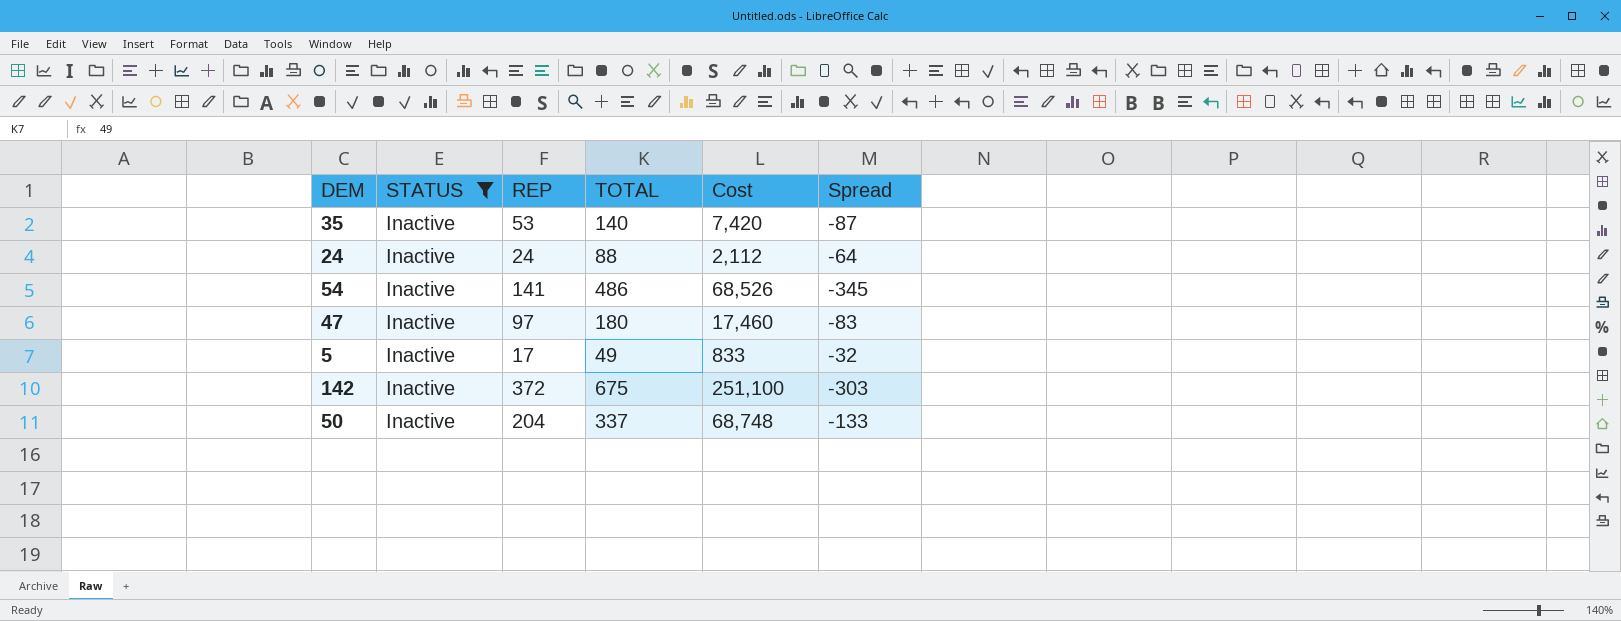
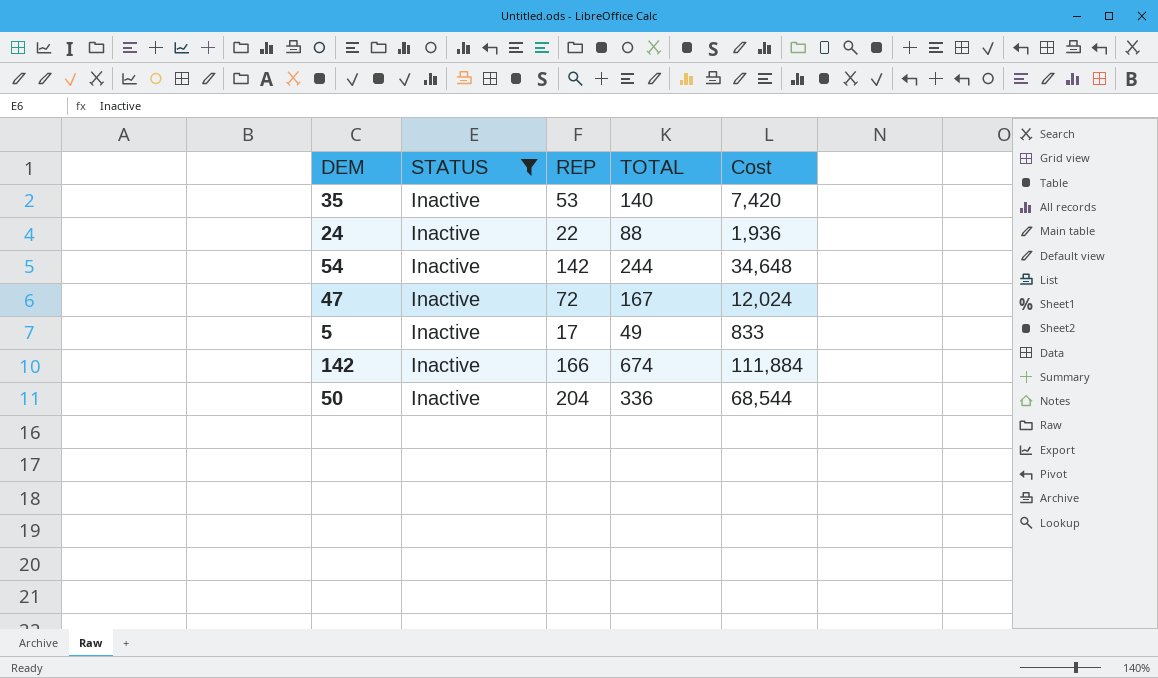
column Spread | formula: [REP] - [TOTAL] -> none
24 | REP: 24 -> 22
24 | Cost: 2,112 -> 1,936
54 | REP: 141 -> 142
54 | TOTAL: 486 -> 244
54 | Cost: 68,526 -> 34,648
47 | REP: 97 -> 72
47 | TOTAL: 180 -> 167
47 | Cost: 17,460 -> 12,024
142 | REP: 372 -> 166
142 | TOTAL: 675 -> 674
142 | Cost: 251,100 -> 111,884
50 | TOTAL: 337 -> 336
50 | Cost: 68,748 -> 68,544

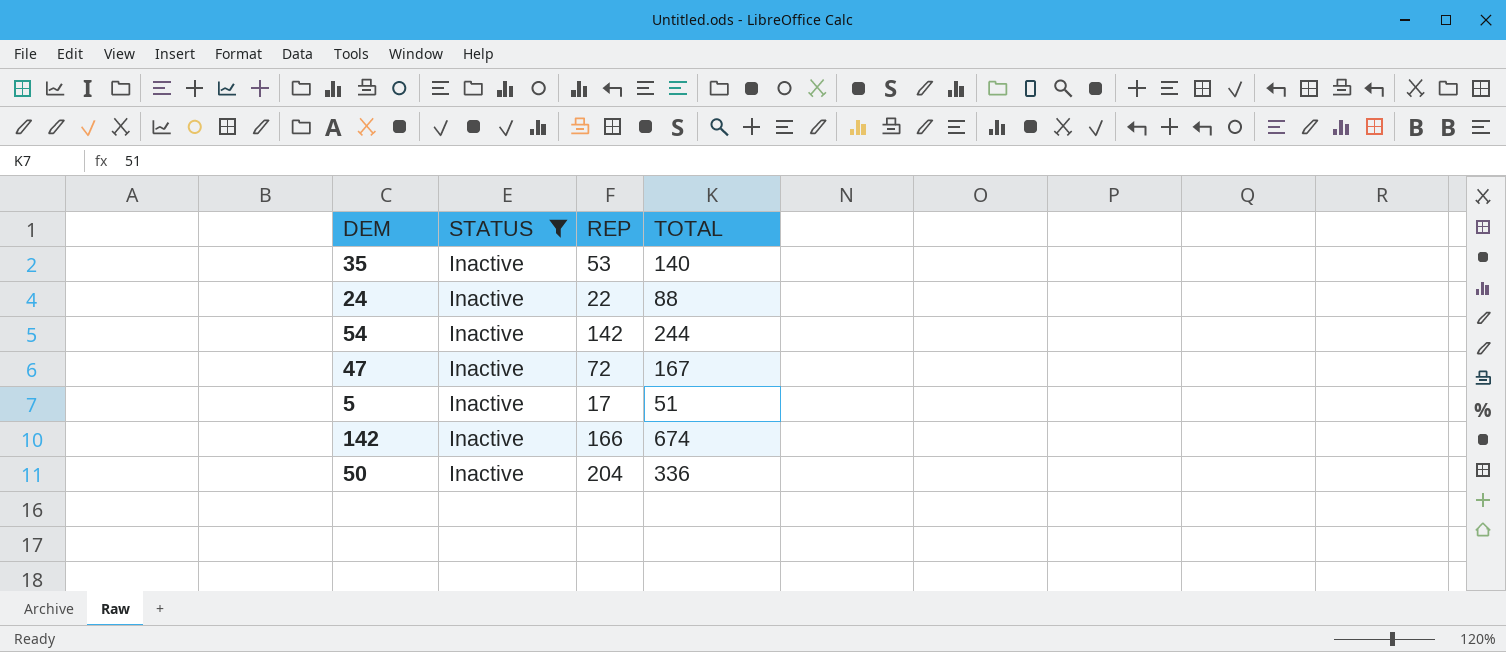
column Cost | formula: [REP] * [TOTAL] -> none
5 | TOTAL: 49 -> 51

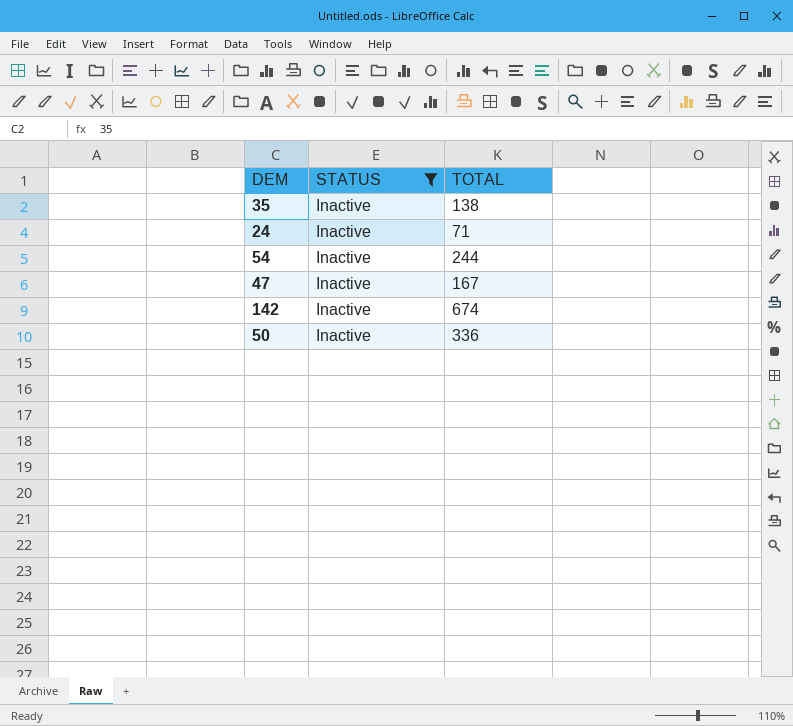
column REP | position: 3 -> none
row 5: Inactive | 17 | 51 -> none
35 | TOTAL: 140 -> 138
24 | TOTAL: 88 -> 71

